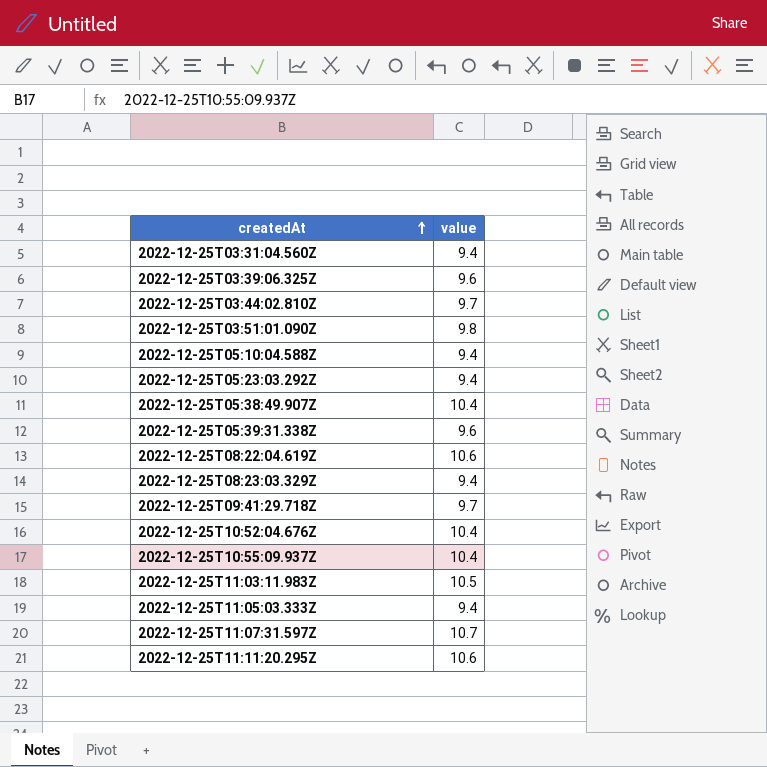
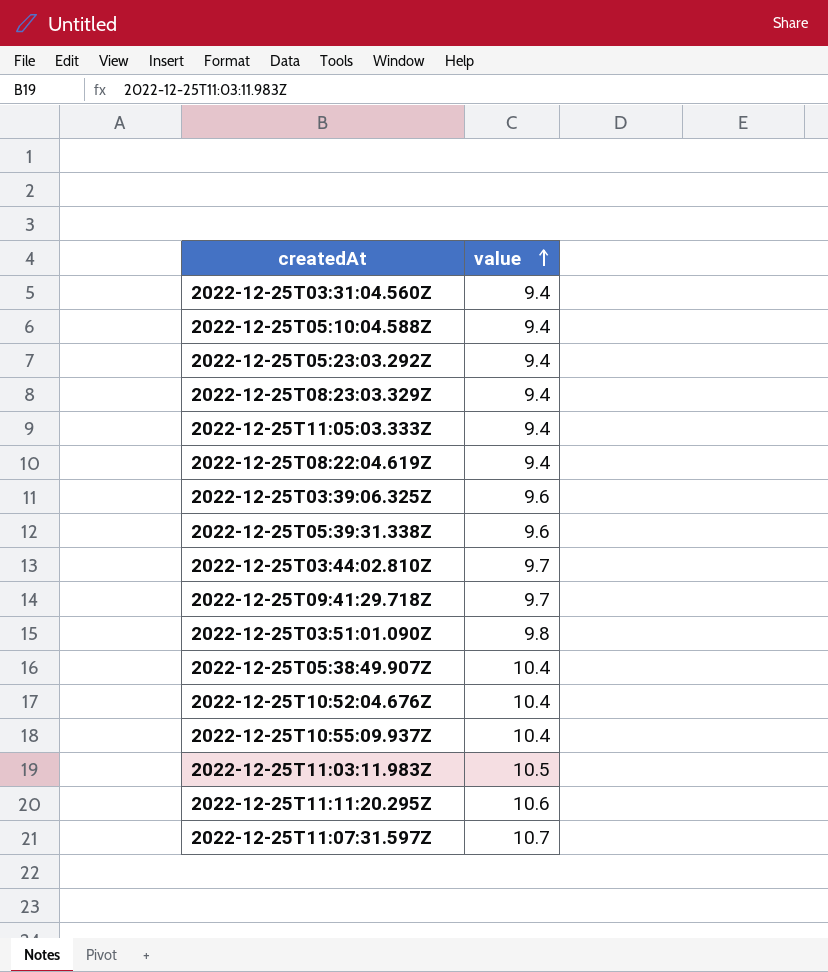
row order: createdAt ascending -> value ascending
2022-12-25T08:22:04.619Z | value: 10.6 -> 9.4

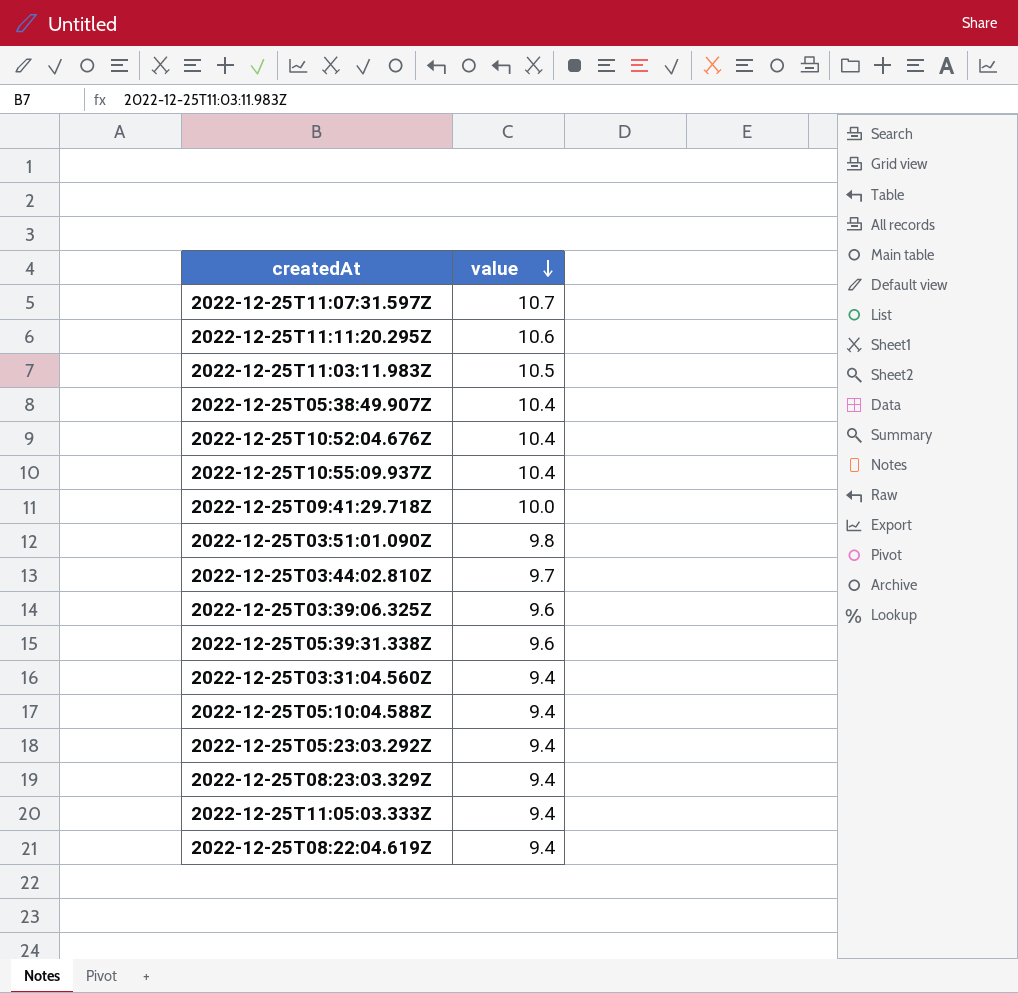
row order: value ascending -> value descending
2022-12-25T09:41:29.718Z | value: 9.7 -> 10.0

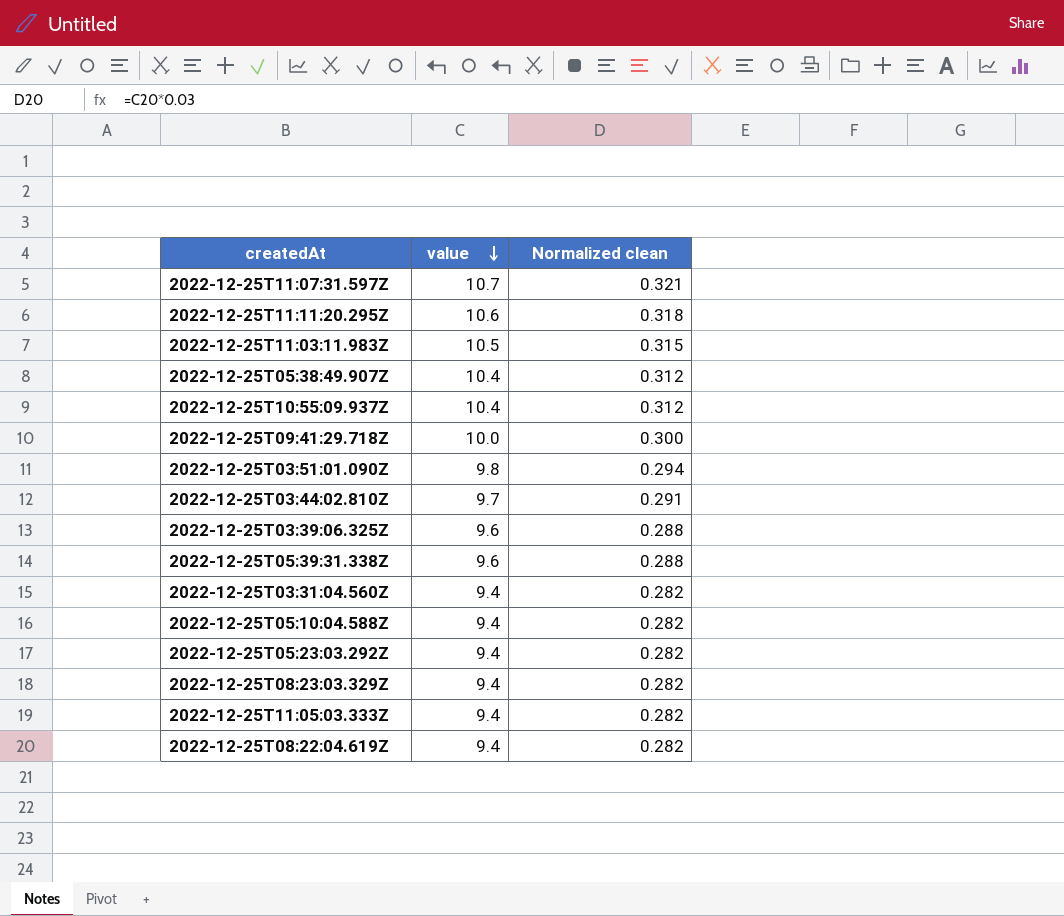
column Normalized clean | formula: none -> [value] * 0.03
row 2022-12-25T10:52:04.676Z: 10.4 -> none

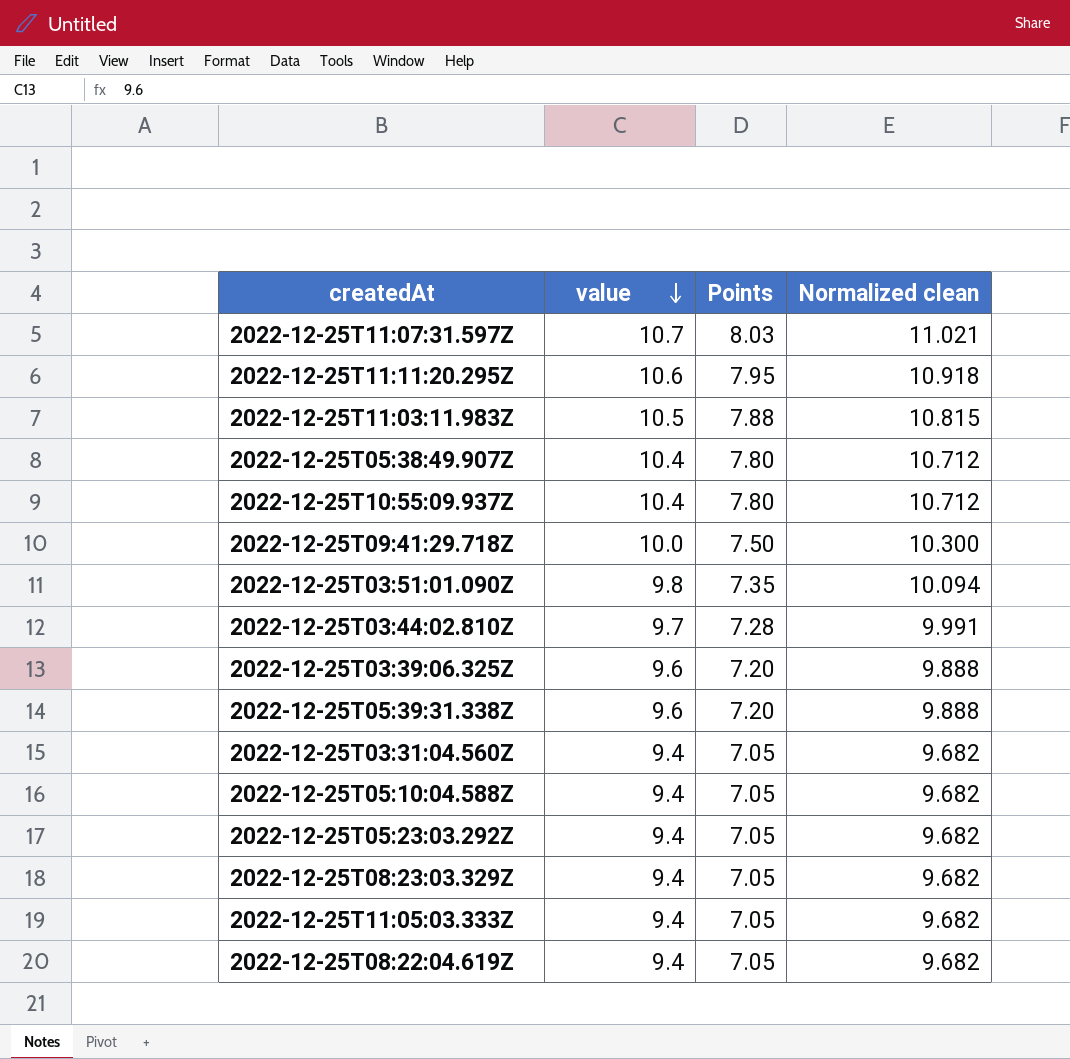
column Points | formula: none -> [value] * 0.75
column Normalized clean | formula: [value] * 0.03 -> [value] * 1.03

